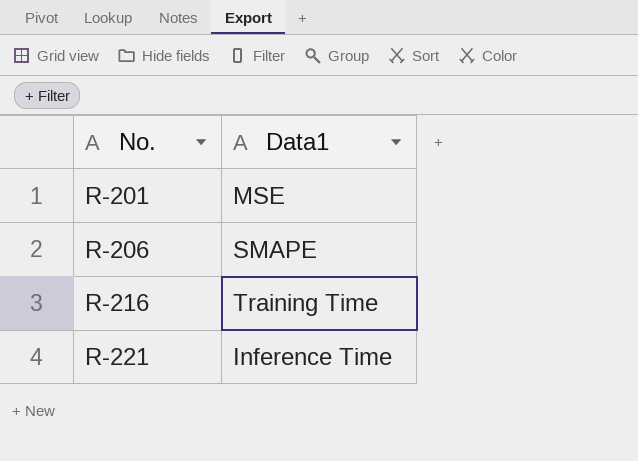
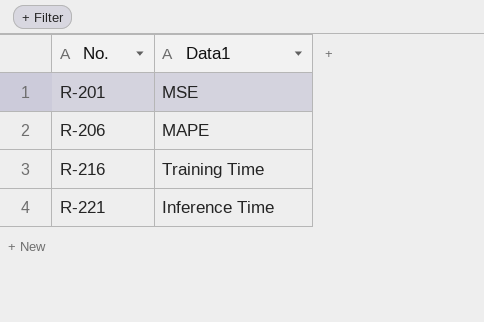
R-206 | Data1: SMAPE -> MAPE

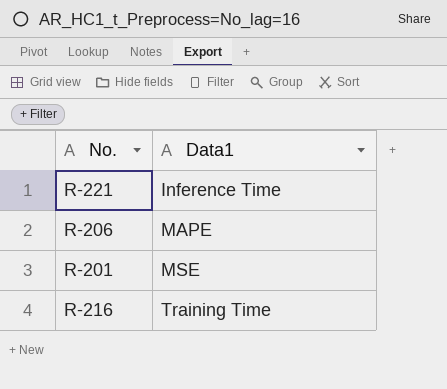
row order: No. ascending -> Data1 ascending

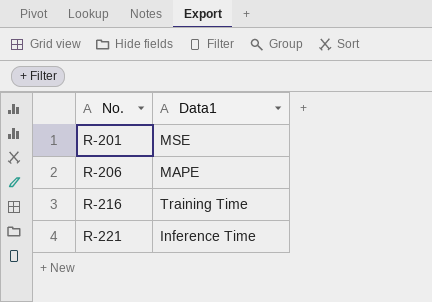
row order: Data1 ascending -> No. ascending

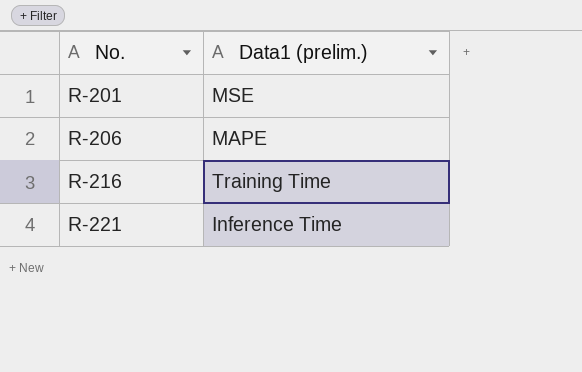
column name: Data1 -> Data1 (prelim.)

